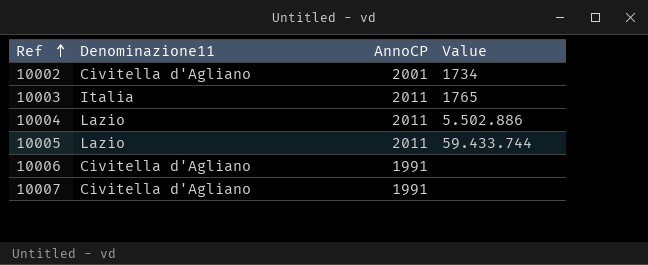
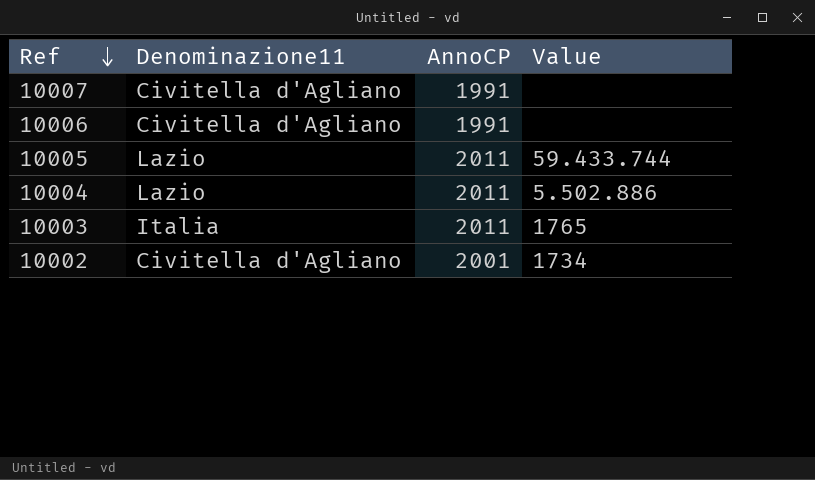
row order: Ref ascending -> Ref descending

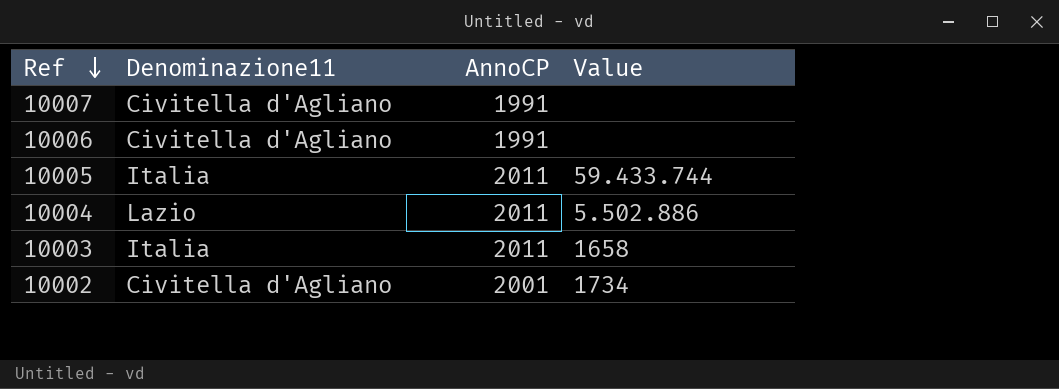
10005 | Denominazione11: Lazio -> Italia
10003 | Value: 1765 -> 1658

